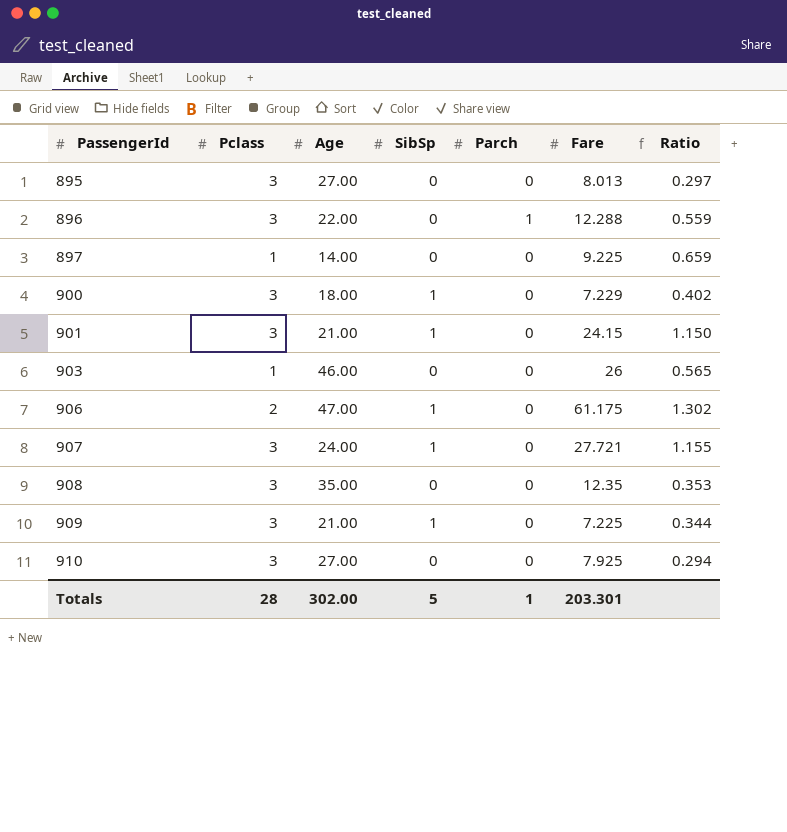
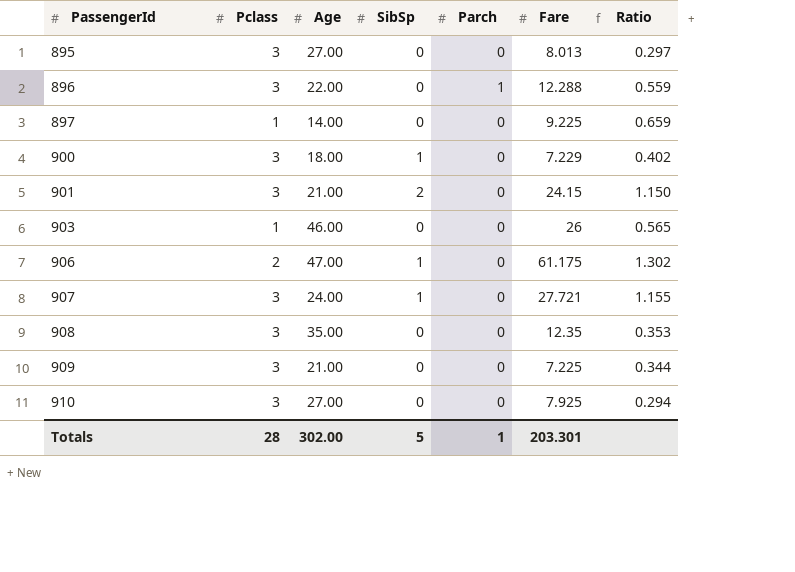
901 | SibSp: 1 -> 2
909 | SibSp: 1 -> 0

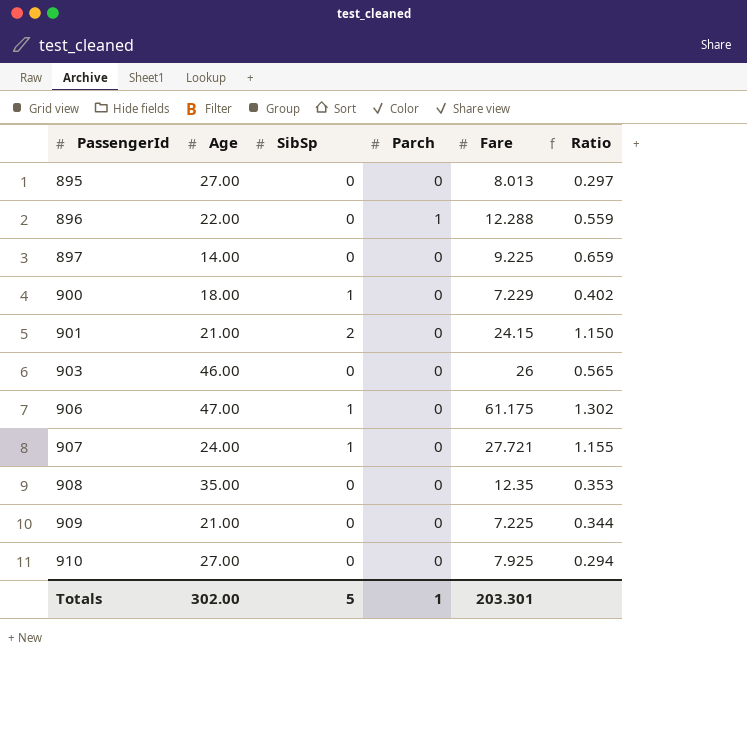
column Pclass | position: 2 -> none

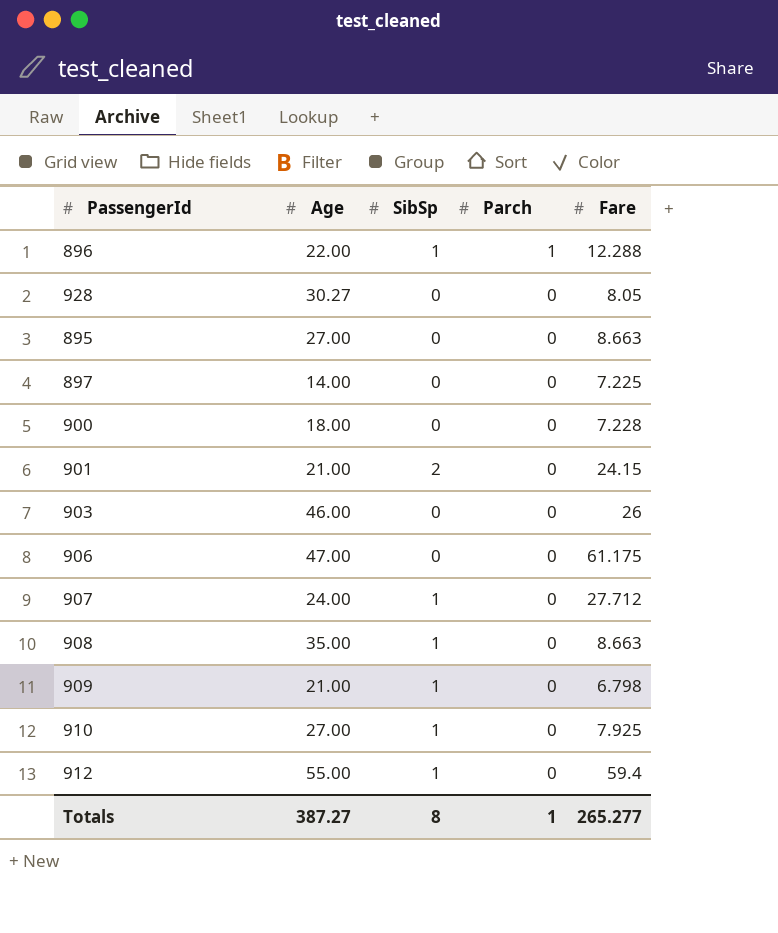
row order: PassengerId ascending -> Parch descending
column Ratio | formula: [Fare] / [Age] -> none
896 | SibSp: 0 -> 1
row 928: none -> 30.27 | 0 | 0 | 8.05
895 | Fare: 8.013 -> 8.663
897 | Fare: 9.225 -> 7.225
900 | SibSp: 1 -> 0
900 | Fare: 7.229 -> 7.228
906 | SibSp: 1 -> 0
907 | Fare: 27.721 -> 27.712
908 | SibSp: 0 -> 1
908 | Fare: 12.35 -> 8.663
909 | SibSp: 0 -> 1
909 | Fare: 7.225 -> 6.798
910 | SibSp: 0 -> 1
row 912: none -> 55.00 | 1 | 0 | 59.4
Totals | Age: 302.00 -> 387.27
Totals | SibSp: 5 -> 8
Totals | Fare: 203.301 -> 265.277

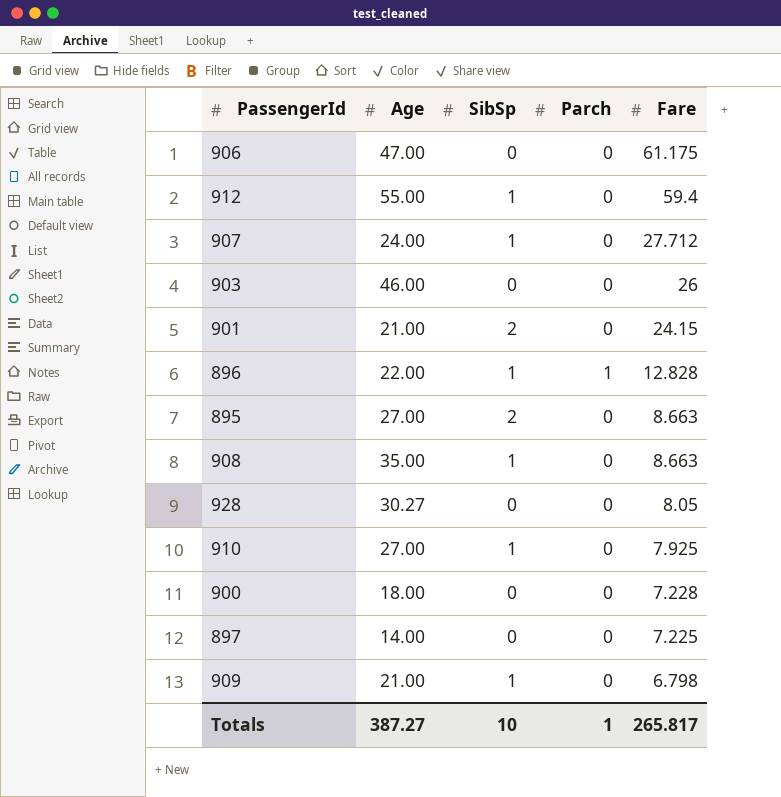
row order: Parch descending -> Fare descending
896 | Fare: 12.288 -> 12.828
895 | SibSp: 0 -> 2
Totals | SibSp: 8 -> 10
Totals | Fare: 265.277 -> 265.817

